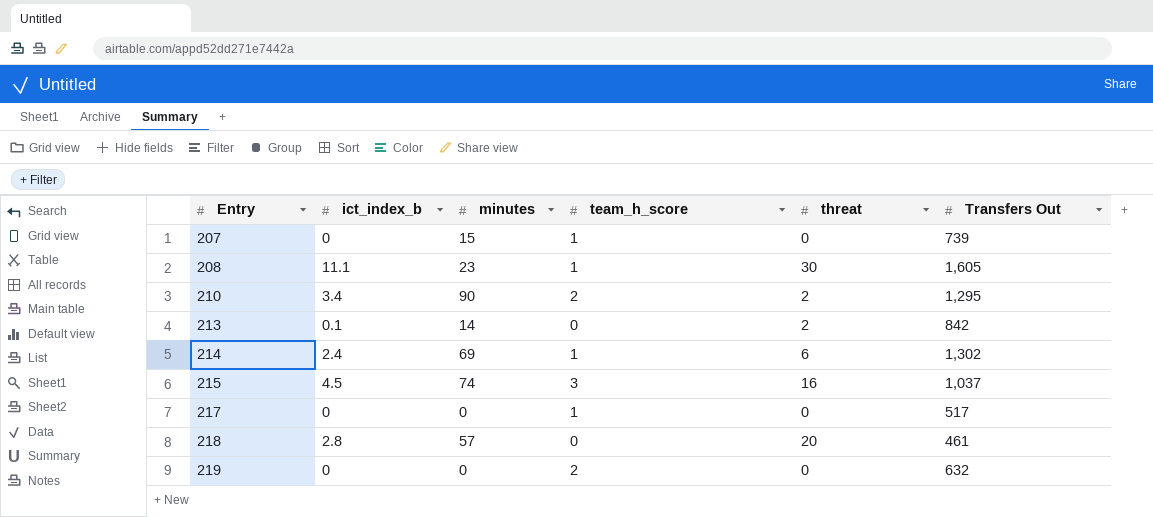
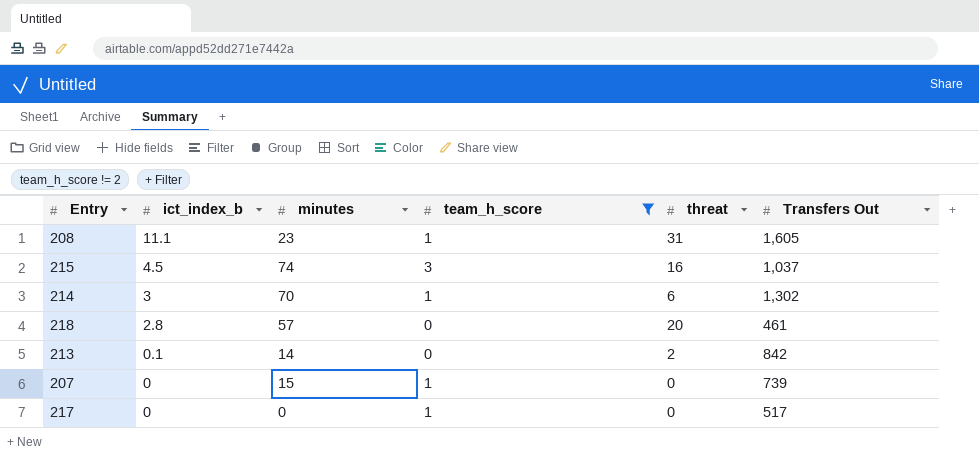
filter: none -> team_h_score != 2
row order: Entry ascending -> ict_index_b descending
208 | threat: 30 -> 31
214 | ict_index_b: 2.4 -> 3
214 | minutes: 69 -> 70

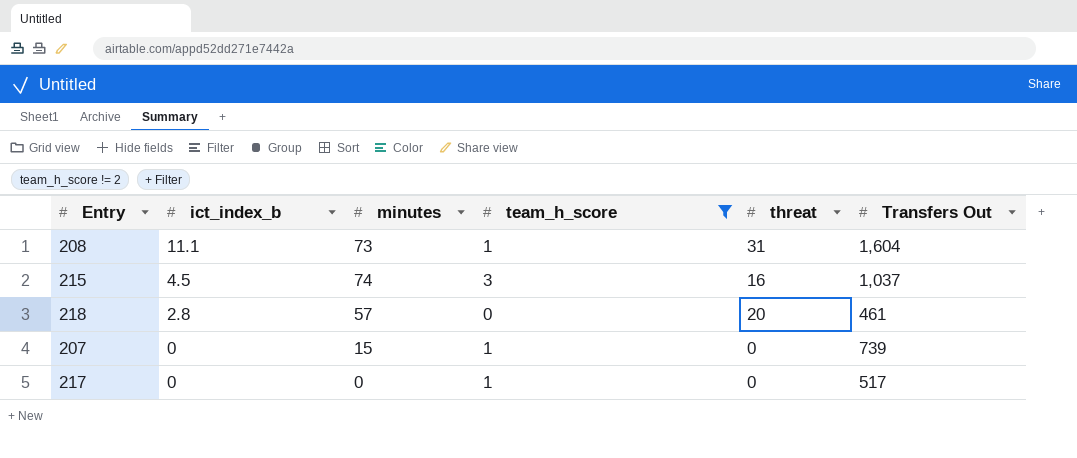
row 214: 3 | 70 | 1 | 6 | 1,302 -> none
row 213: 0.1 | 14 | 0 | 2 | 842 -> none
208 | minutes: 23 -> 73
208 | Transfers Out: 1,605 -> 1,604

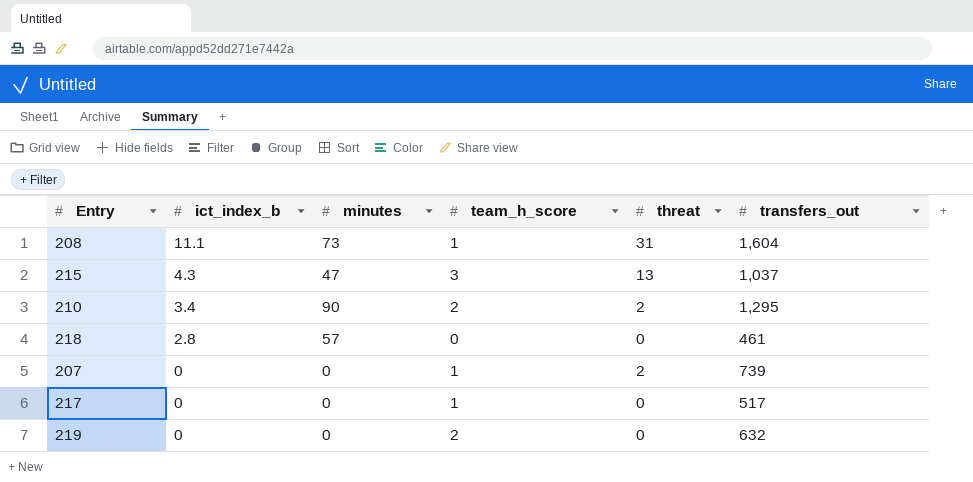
filter: team_h_score != 2 -> none
column name: Transfers Out -> transfers_out
215 | ict_index_b: 4.5 -> 4.3
215 | minutes: 74 -> 47
215 | threat: 16 -> 13
218 | threat: 20 -> 0
207 | minutes: 15 -> 0
207 | threat: 0 -> 2

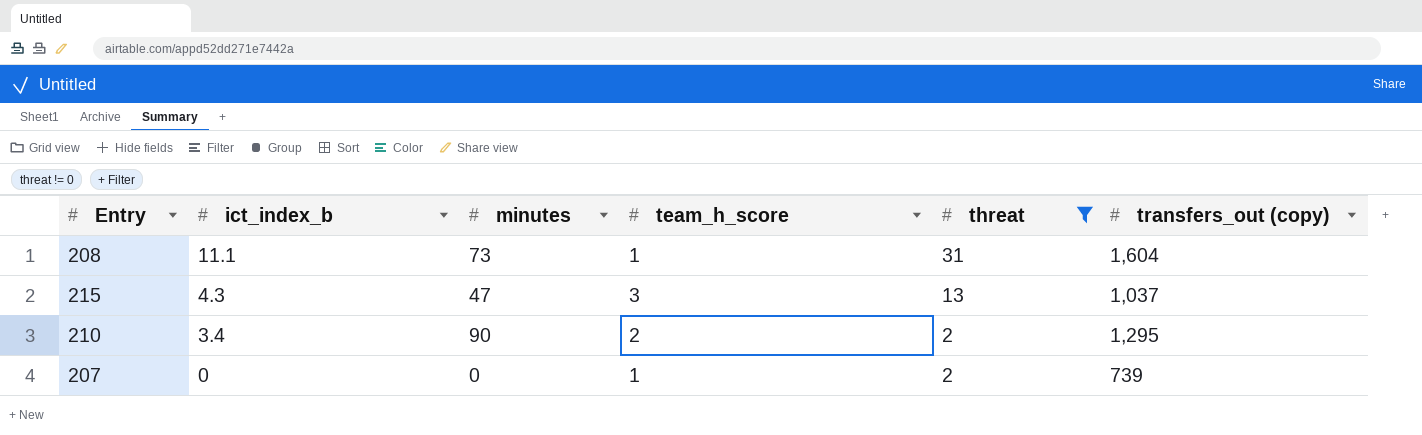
filter: none -> threat != 0
column name: transfers_out -> transfers_out (copy)

